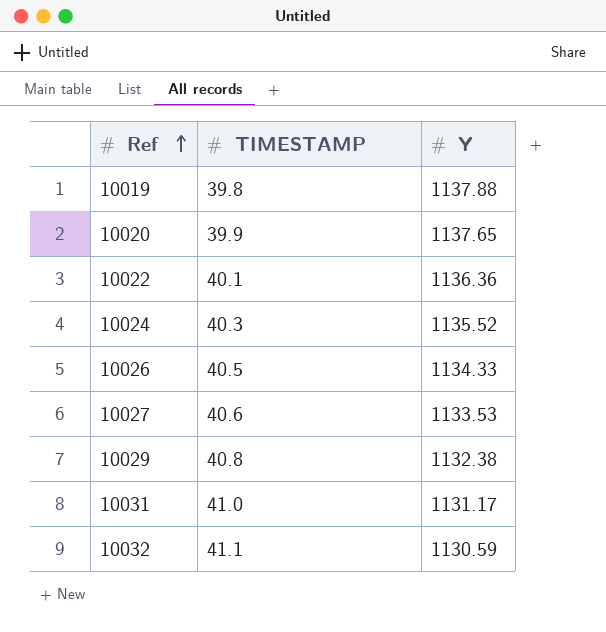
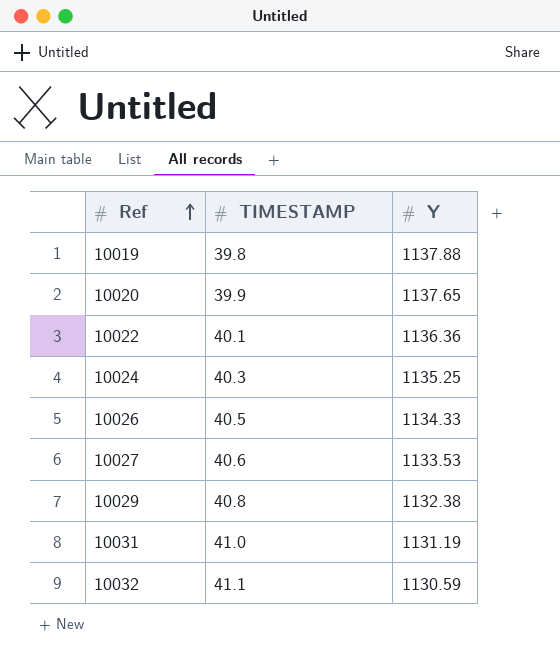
10024 | Y: 1135.52 -> 1135.25
10031 | Y: 1131.17 -> 1131.19

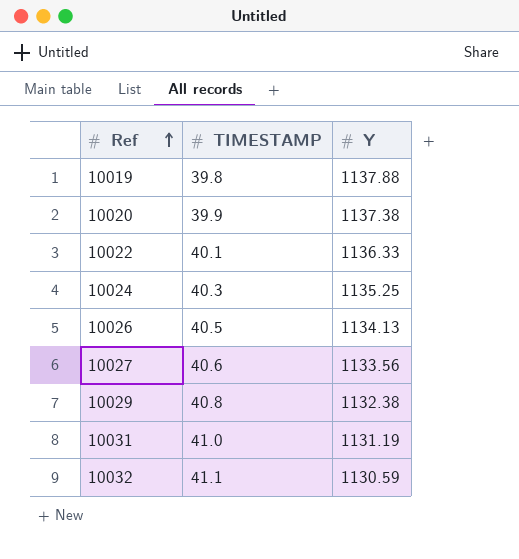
10020 | Y: 1137.65 -> 1137.38
10022 | Y: 1136.36 -> 1136.33
10026 | Y: 1134.33 -> 1134.13
10027 | Y: 1133.53 -> 1133.56

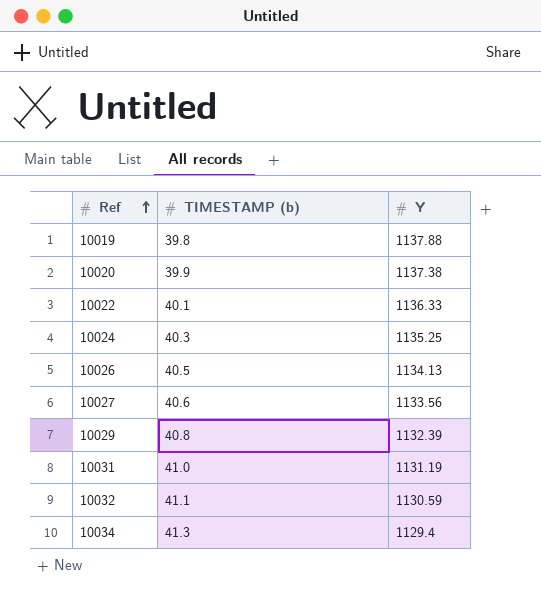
column name: TIMESTAMP -> TIMESTAMP (b)
10029 | Y: 1132.38 -> 1132.39
row 10034: none -> 41.3 | 1129.4

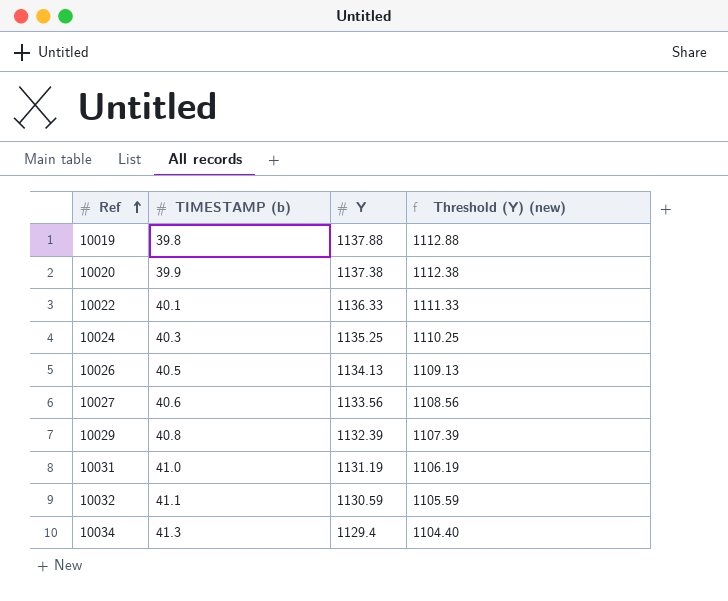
column Threshold (Y) (new) | formula: none -> [Y] - 25

